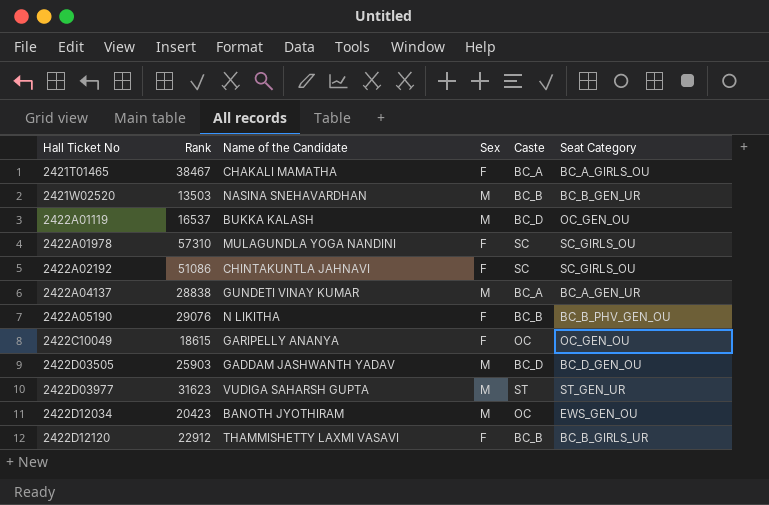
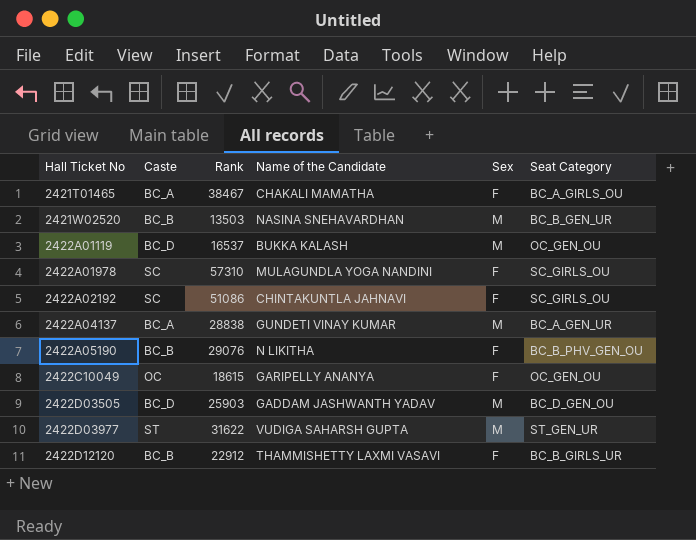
column Caste | position: 5 -> 2
row 2422D12034: 20423 | BANOTH JYOTHIRAM | M | OC | EWS_GEN_OU -> none
2422D03977 | Rank: 31623 -> 31622

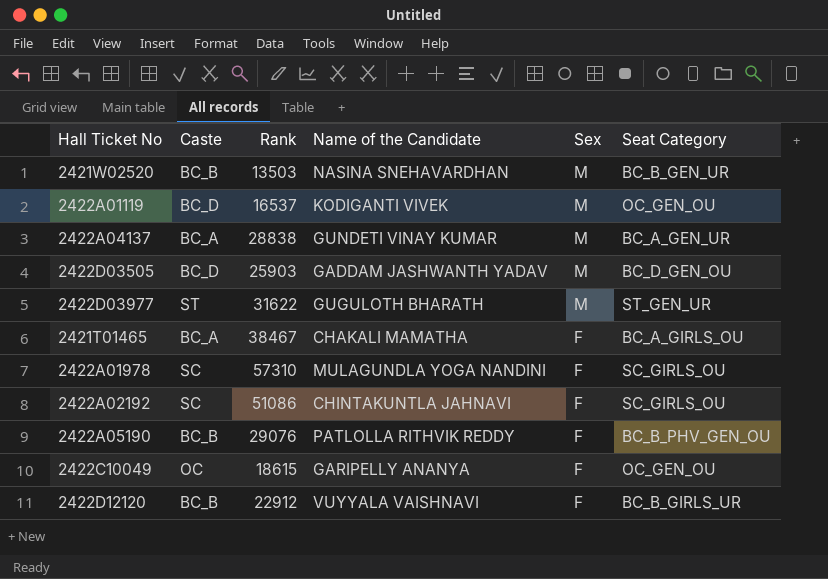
row order: Hall Ticket No ascending -> Sex descending
2422A01119 | Name of the Candidate: BUKKA KALASH -> KODIGANTI VIVEK
2422D03977 | Name of the Candidate: VUDIGA SAHARSH GUPTA -> GUGULOTH BHARATH
2422A05190 | Name of the Candidate: N LIKITHA -> PATLOLLA RITHVIK REDDY
2422D12120 | Name of the Candidate: THAMMISHETTY LAXMI VASAVI -> VUYYALA VAISHNAVI

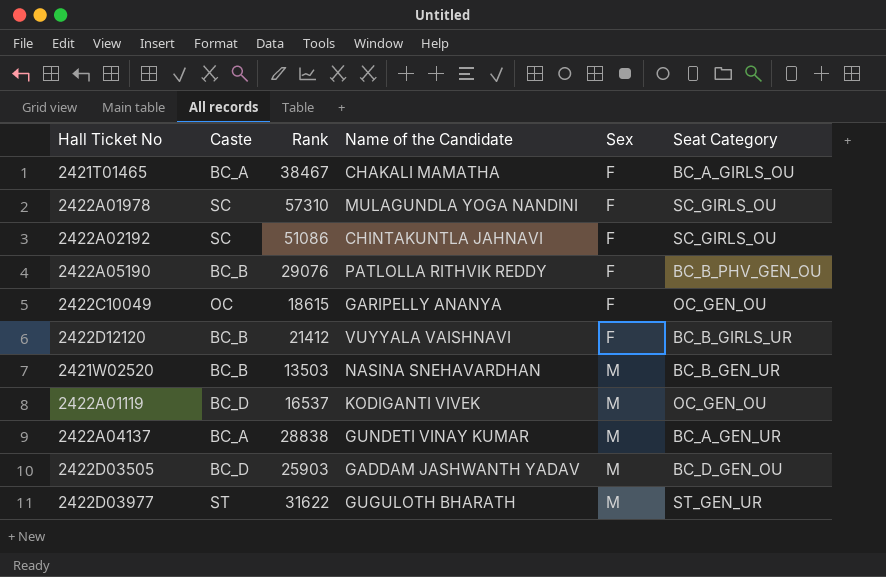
row order: Sex descending -> Sex ascending
2422D12120 | Rank: 22912 -> 21412

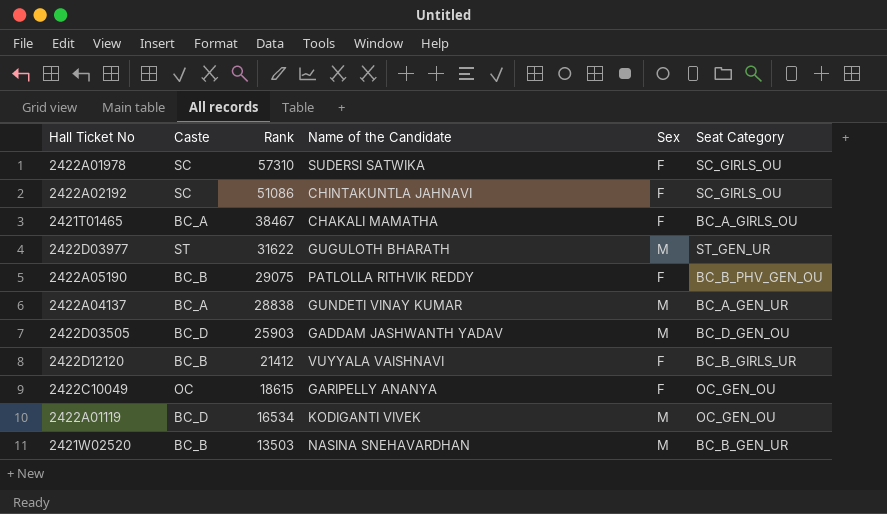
row order: Sex ascending -> Rank descending
2422A01978 | Name of the Candidate: MULAGUNDLA YOGA NANDINI -> SUDERSI SATWIKA
2422A05190 | Rank: 29076 -> 29075
2422A01119 | Rank: 16537 -> 16534

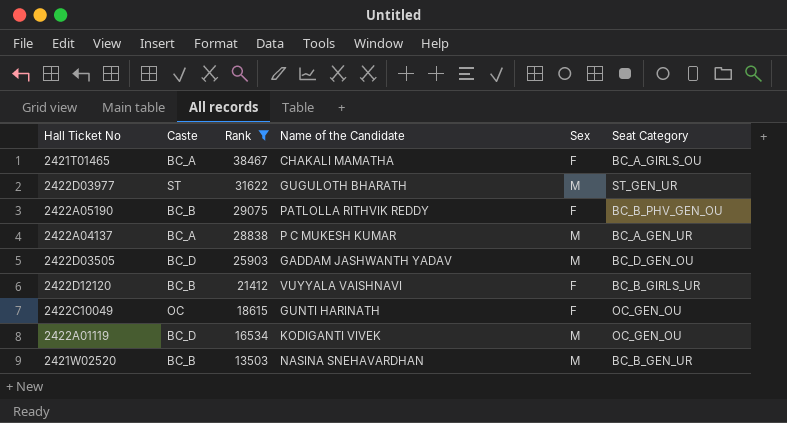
filter: none -> Rank <= 38467
2422A04137 | Name of the Candidate: GUNDETI VINAY KUMAR -> P C MUKESH KUMAR
2422C10049 | Name of the Candidate: GARIPELLY ANANYA -> GUNTI HARINATH

